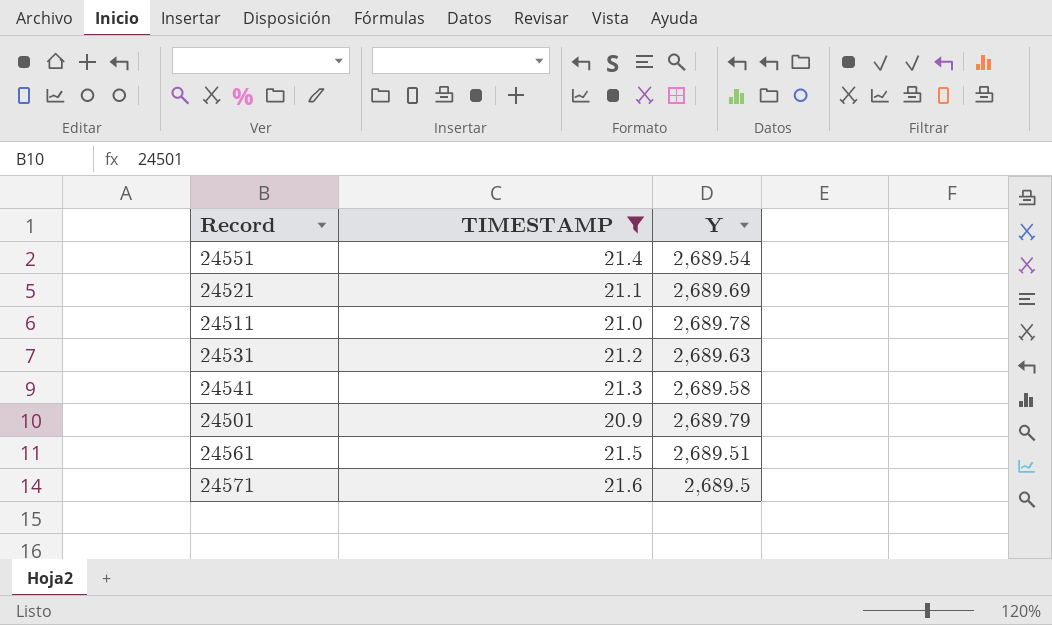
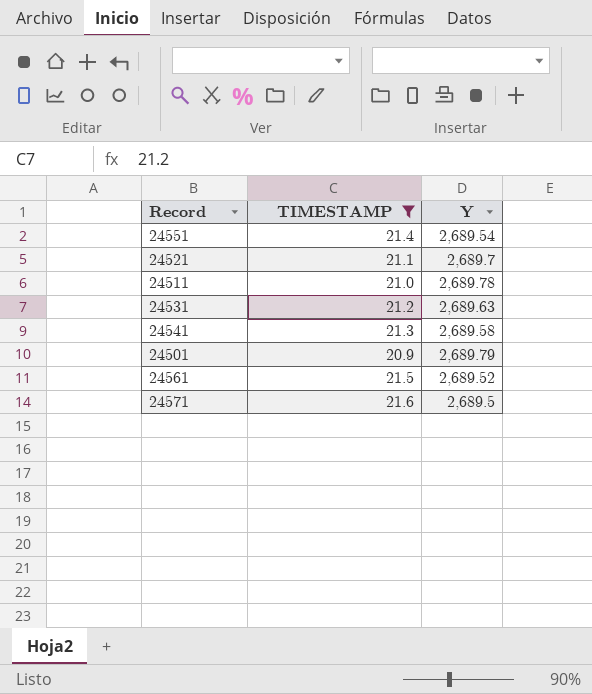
24521 | Y: 2,689.69 -> 2,689.7
24561 | Y: 2,689.51 -> 2,689.52

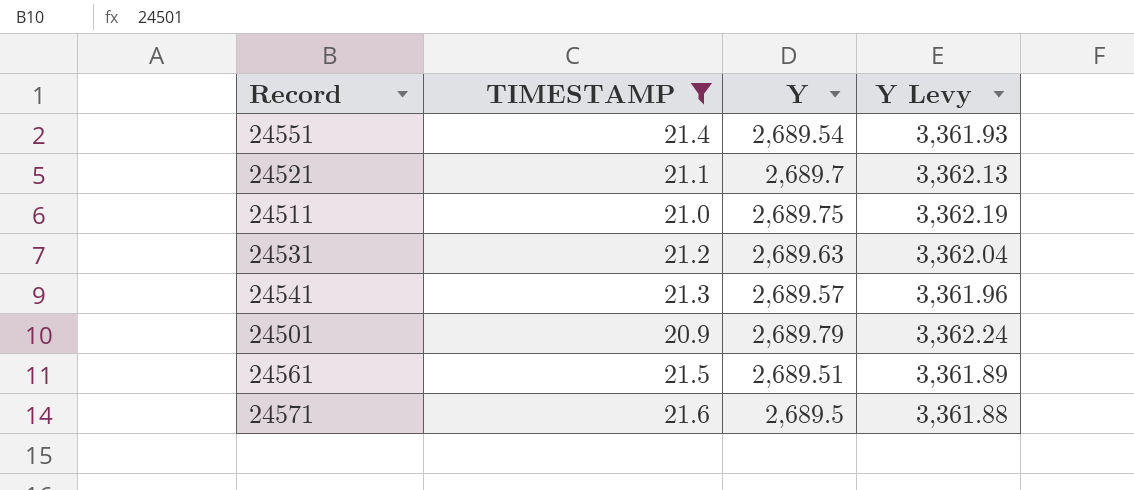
column Y Levy | formula: none -> [Y] * 1.25
24511 | Y: 2,689.78 -> 2,689.75
24541 | Y: 2,689.58 -> 2,689.57
24561 | Y: 2,689.52 -> 2,689.51

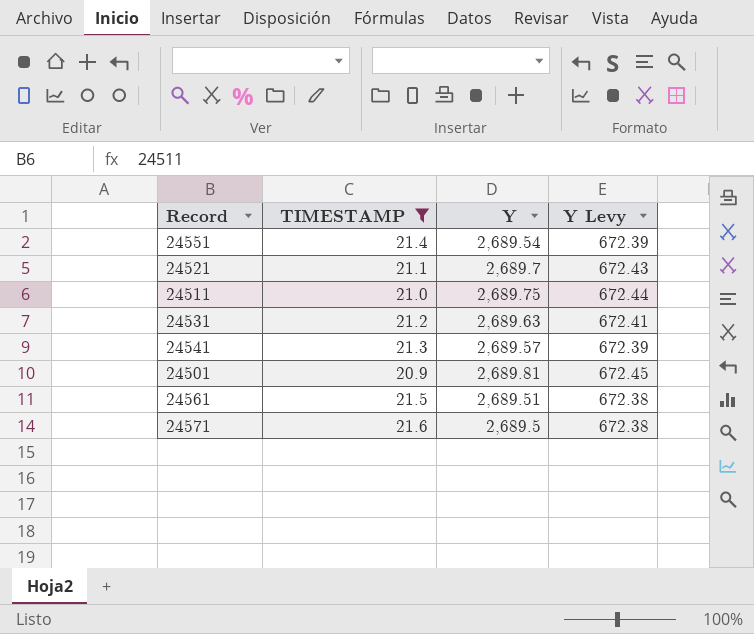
column Y Levy | formula: [Y] * 1.25 -> [Y] * 0.25
24501 | Y: 2,689.79 -> 2,689.81

